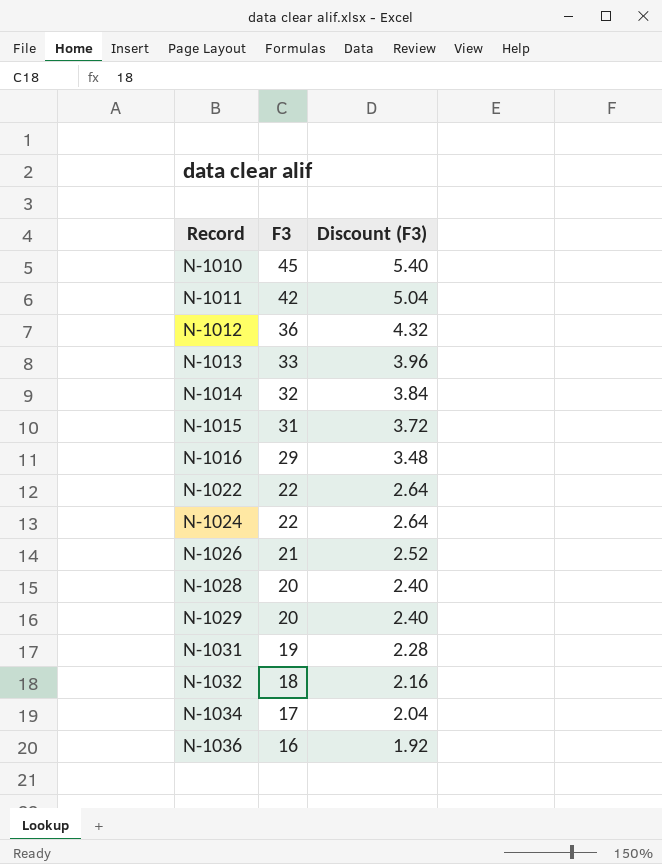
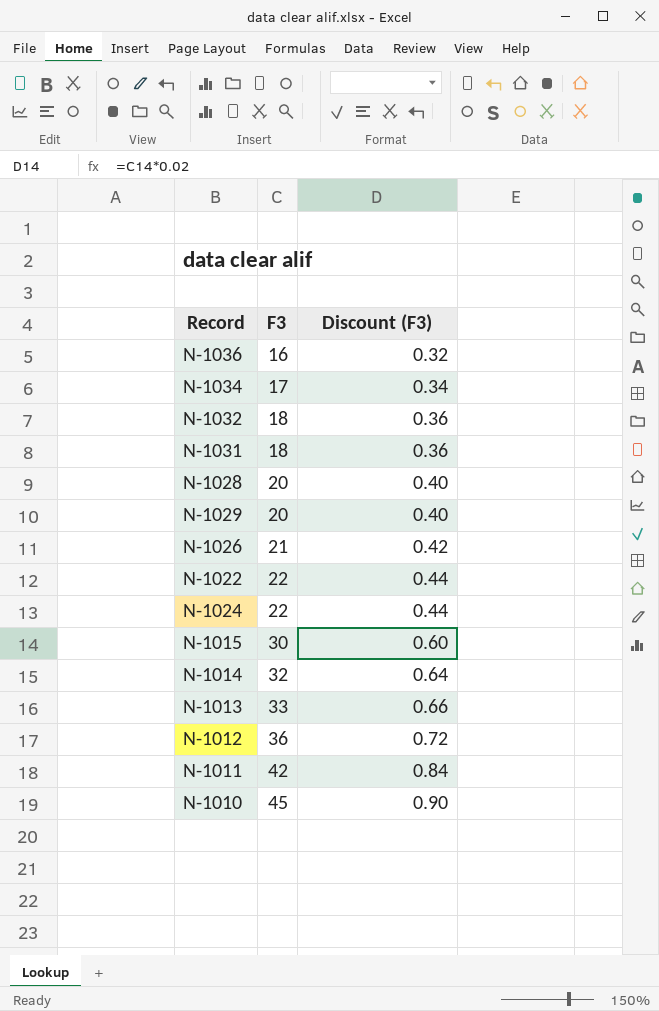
row order: Record ascending -> F3 ascending
column Discount (F3) | formula: [F3] * 0.12 -> [F3] * 0.02
row N-1016: 29 | 3.48 -> none
N-1031 | F3: 19 -> 18
N-1015 | F3: 31 -> 30

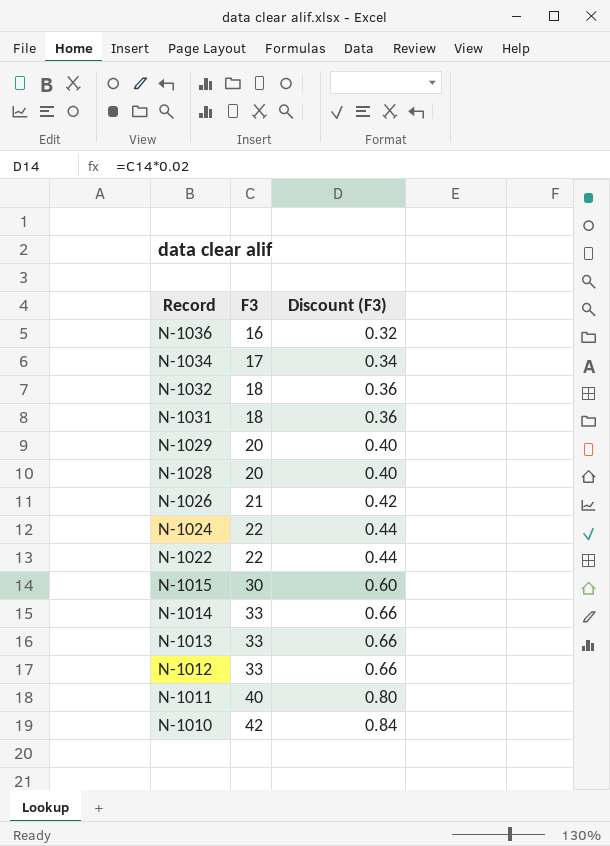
row order: F3 ascending -> Record descending
N-1014 | F3: 32 -> 33
N-1014 | Discount (F3): 0.64 -> 0.66
N-1012 | F3: 36 -> 33
N-1012 | Discount (F3): 0.72 -> 0.66
N-1011 | F3: 42 -> 40
N-1011 | Discount (F3): 0.84 -> 0.80
N-1010 | F3: 45 -> 42
N-1010 | Discount (F3): 0.90 -> 0.84

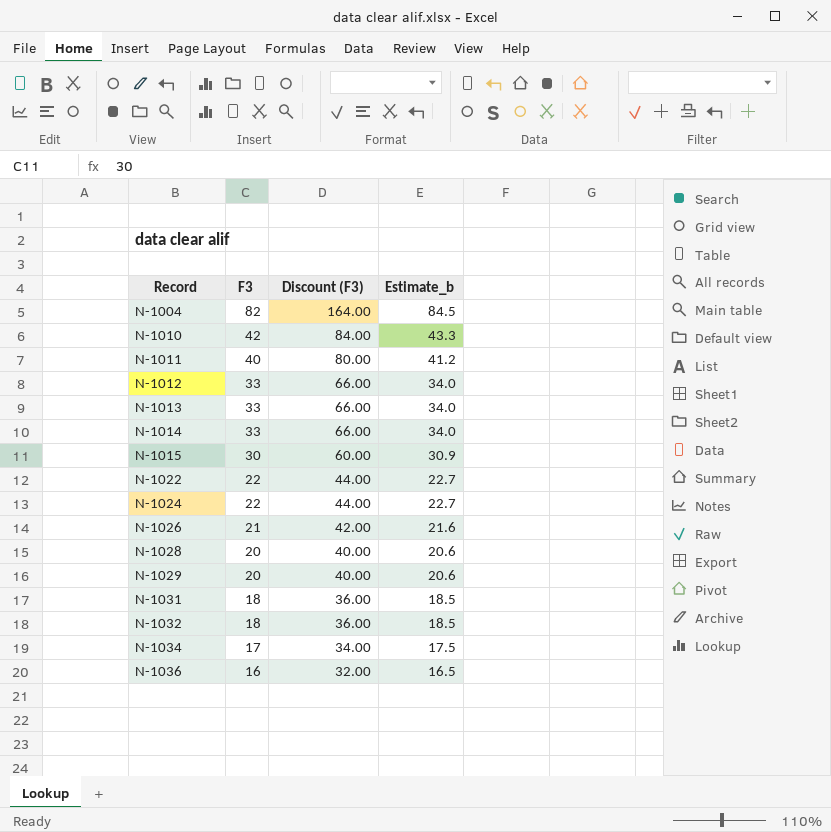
row order: Record descending -> Record ascending
column Discount (F3) | formula: [F3] * 0.02 -> [F3] * 2
column Estimate_b | formula: none -> [F3] * 1.03
row N-1004: none -> 82 | 164.00 | 84.5

